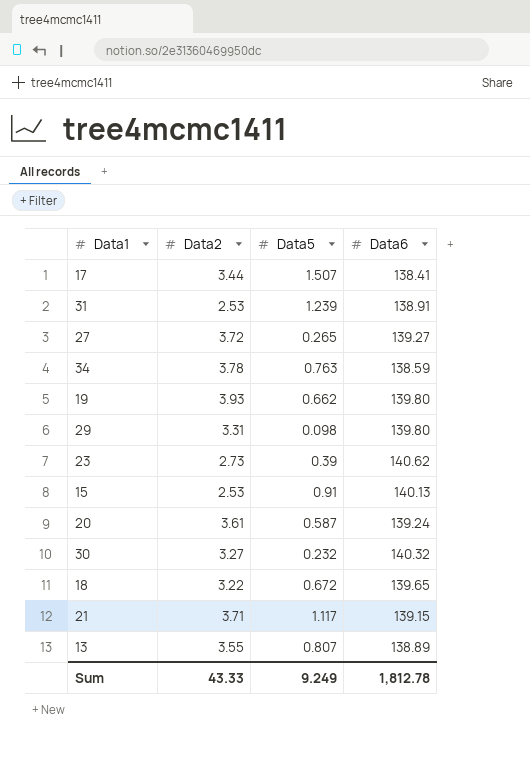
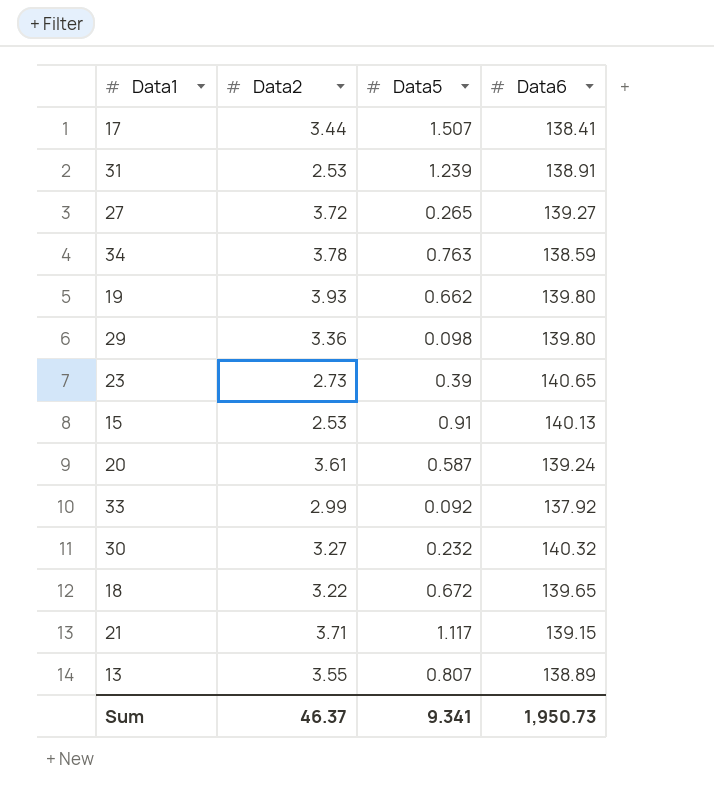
29 | Data2: 3.31 -> 3.36
23 | Data6: 140.62 -> 140.65
row 33: none -> 2.99 | 0.092 | 137.92
Sum | Data2: 43.33 -> 46.37
Sum | Data5: 9.249 -> 9.341
Sum | Data6: 1,812.78 -> 1,950.73

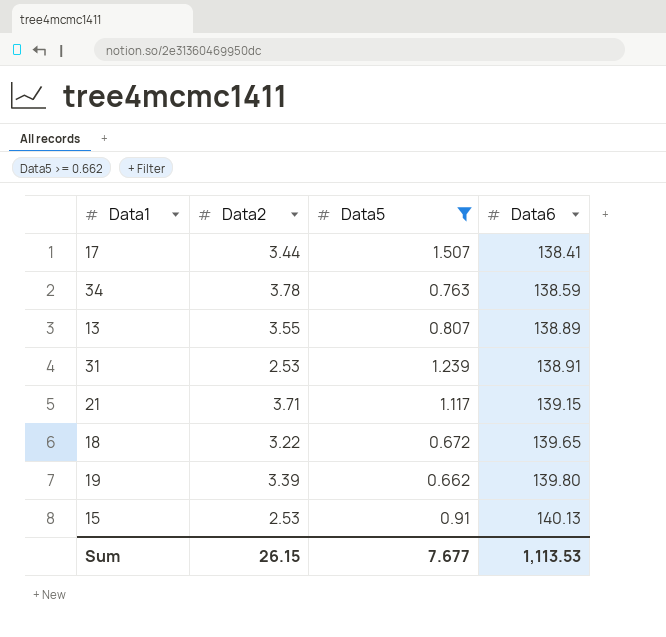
filter: none -> Data5 >= 0.662
row order: none -> Data6 ascending
19 | Data2: 3.93 -> 3.39
Sum | Data2: 46.37 -> 26.15
Sum | Data5: 9.341 -> 7.677
Sum | Data6: 1,950.73 -> 1,113.53

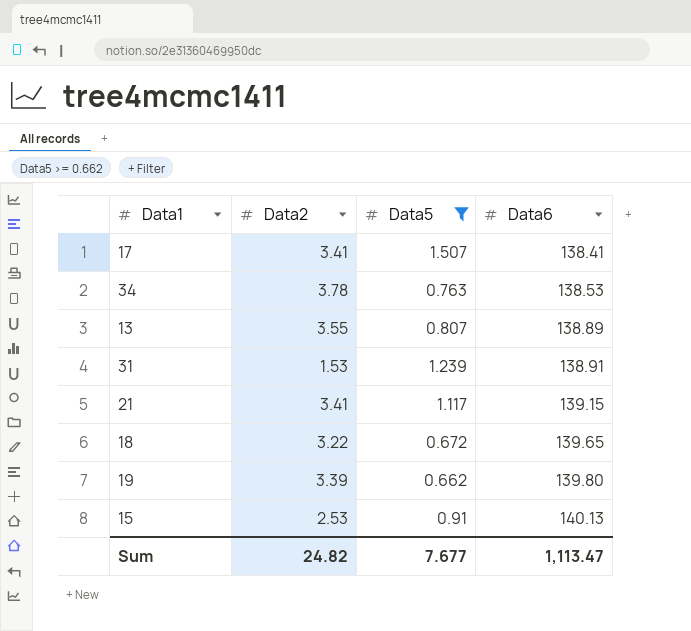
17 | Data2: 3.44 -> 3.41
34 | Data6: 138.59 -> 138.53
31 | Data2: 2.53 -> 1.53
21 | Data2: 3.71 -> 3.41
Sum | Data2: 26.15 -> 24.82
Sum | Data6: 1,113.53 -> 1,113.47

